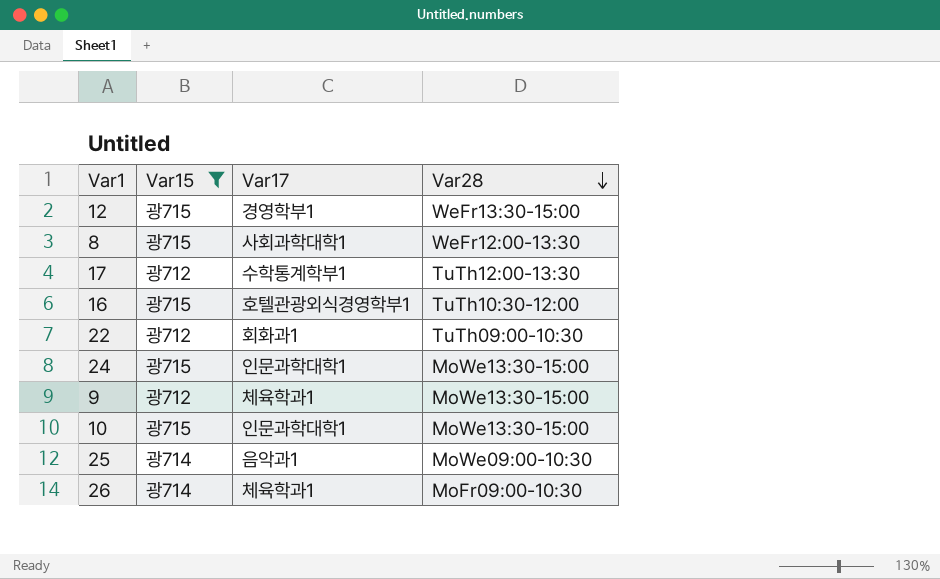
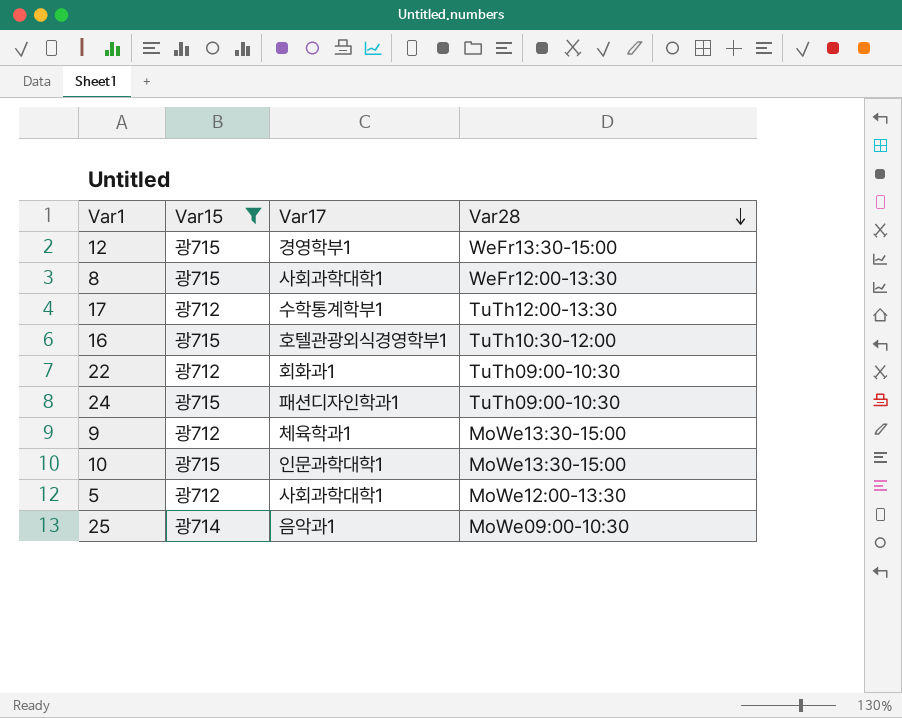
row 26: 광714 | 체육학과1 | MoFr09:00-10:30 -> none
24 | Var17: 인문과학대학1 -> 패션디자인학과1
24 | Var28: MoWe13:30-15:00 -> TuTh09:00-10:30
row 5: none -> 광712 | 사회과학대학1 | MoWe12:00-13:30

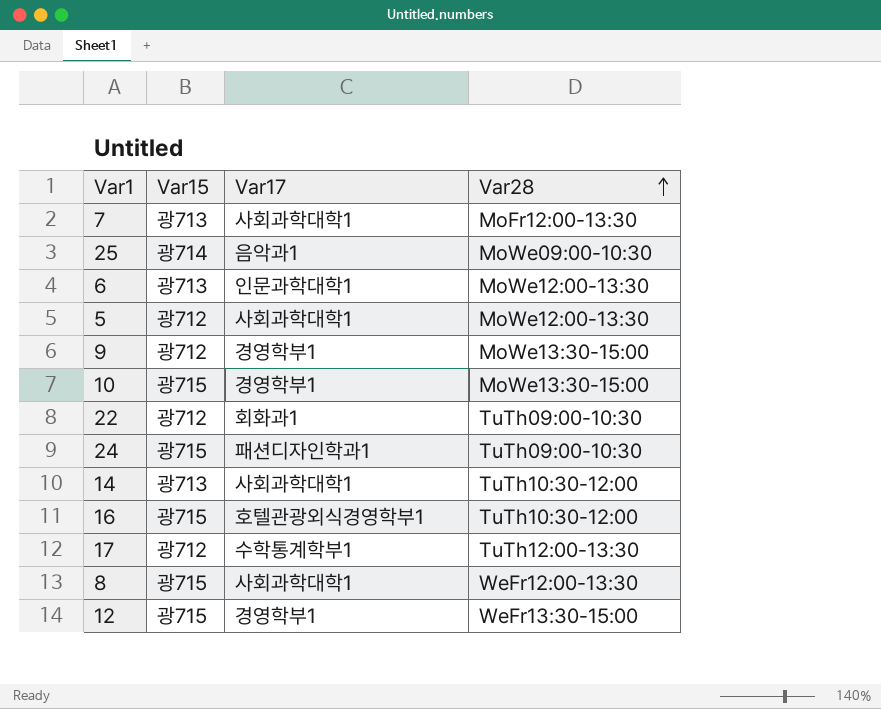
filter: Var15 != 광713 -> none
row order: Var28 descending -> Var28 ascending
9 | Var17: 체육학과1 -> 경영학부1
10 | Var17: 인문과학대학1 -> 경영학부1

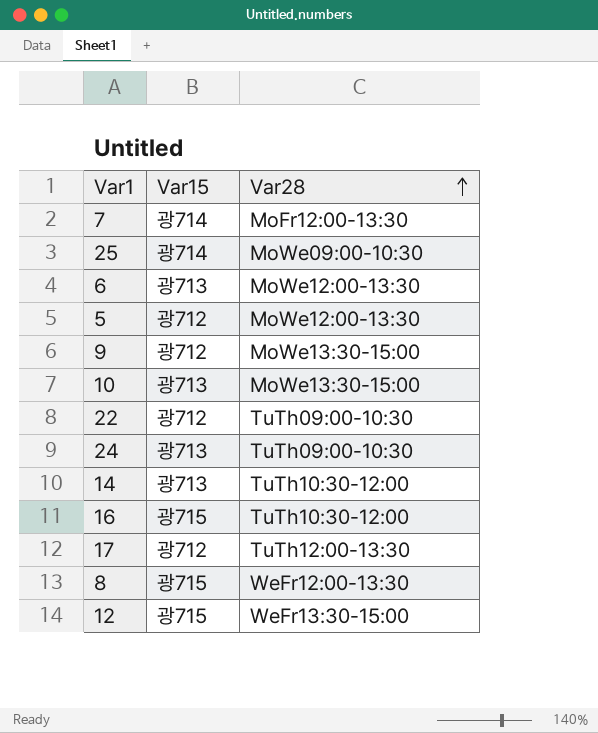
column Var17 | position: 3 -> none
7 | Var15: 광713 -> 광714
10 | Var15: 광715 -> 광713
24 | Var15: 광715 -> 광713

